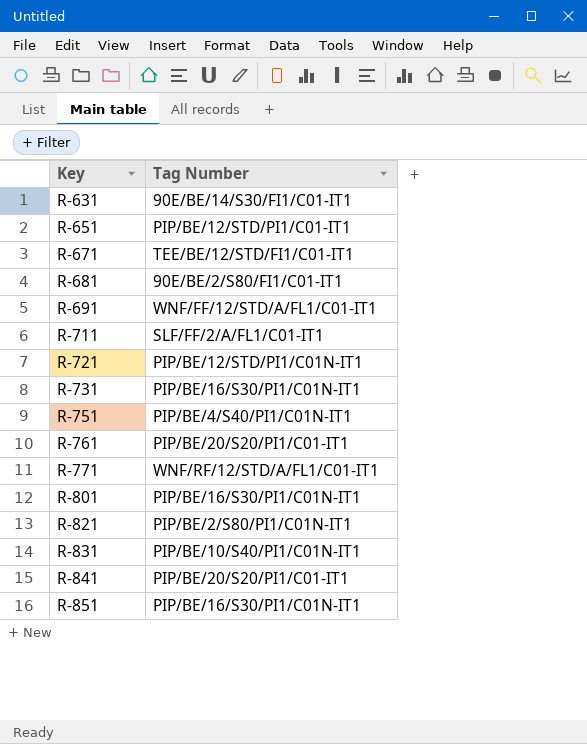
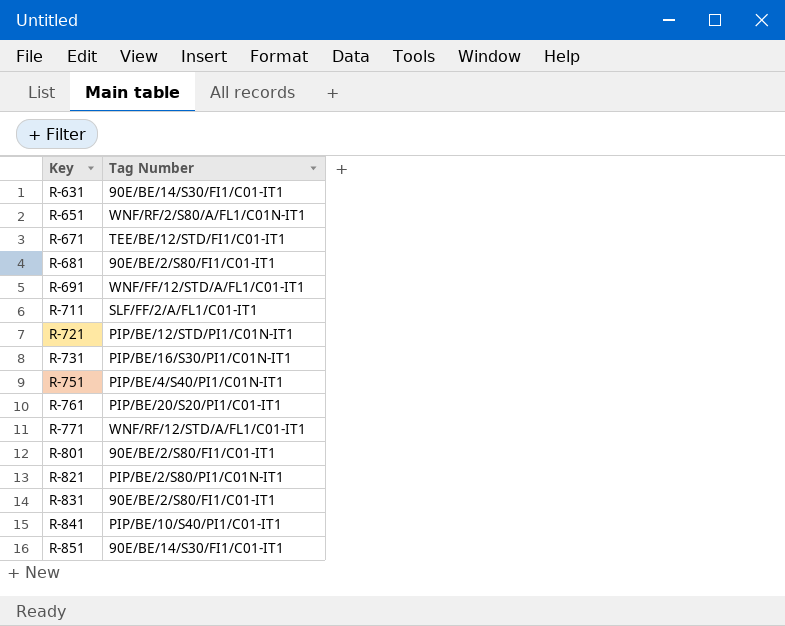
R-651 | Tag Number: PIP/BE/12/STD/PI1/C01-IT1 -> WNF/RF/2/S80/A/FL1/C01N-IT1
R-801 | Tag Number: PIP/BE/16/S30/PI1/C01N-IT1 -> 90E/BE/2/S80/FI1/C01-IT1
R-831 | Tag Number: PIP/BE/10/S40/PI1/C01N-IT1 -> 90E/BE/2/S80/FI1/C01-IT1
R-841 | Tag Number: PIP/BE/20/S20/PI1/C01-IT1 -> PIP/BE/10/S40/PI1/C01-IT1
R-851 | Tag Number: PIP/BE/16/S30/PI1/C01N-IT1 -> 90E/BE/14/S30/FI1/C01-IT1

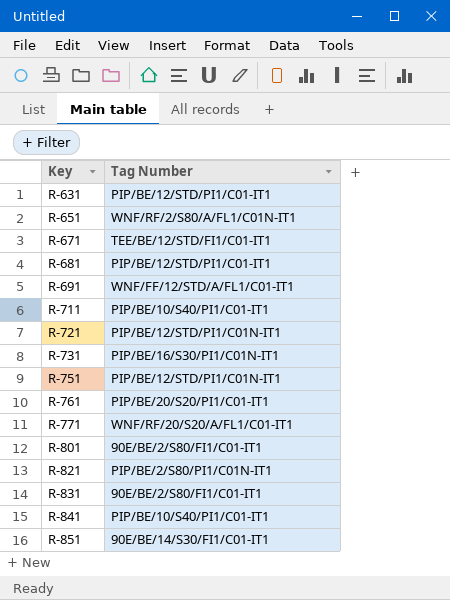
R-631 | Tag Number: 90E/BE/14/S30/FI1/C01-IT1 -> PIP/BE/12/STD/PI1/C01-IT1
R-681 | Tag Number: 90E/BE/2/S80/FI1/C01-IT1 -> PIP/BE/12/STD/PI1/C01-IT1
R-711 | Tag Number: SLF/FF/2/A/FL1/C01-IT1 -> PIP/BE/10/S40/PI1/C01-IT1
R-751 | Tag Number: PIP/BE/4/S40/PI1/C01N-IT1 -> PIP/BE/12/STD/PI1/C01N-IT1
R-771 | Tag Number: WNF/RF/12/STD/A/FL1/C01-IT1 -> WNF/RF/20/S20/A/FL1/C01-IT1

